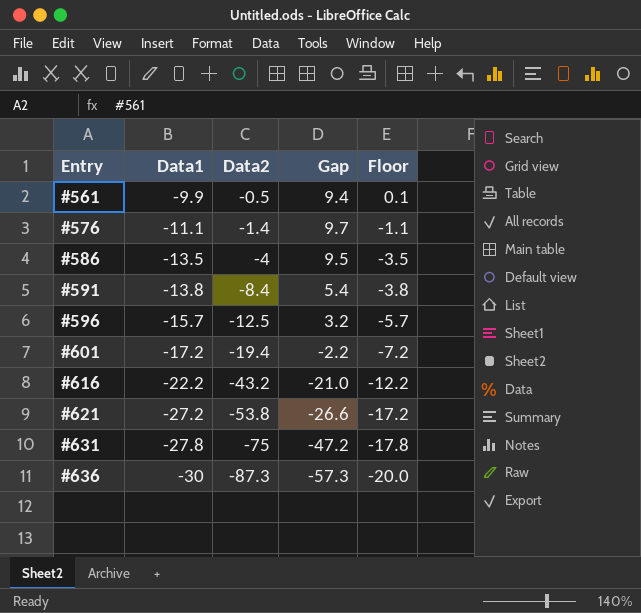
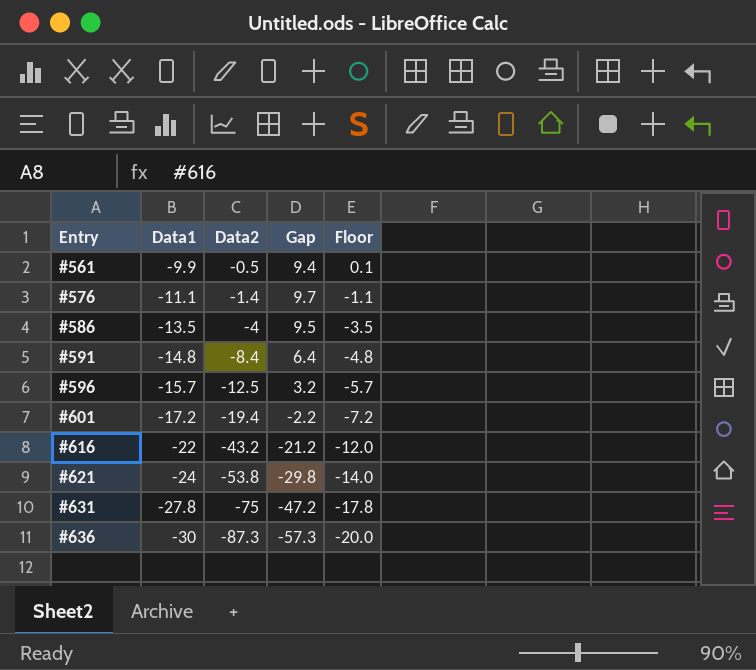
#591 | Data1: -13.8 -> -14.8
#591 | Gap: 5.4 -> 6.4
#591 | Floor: -3.8 -> -4.8
#616 | Data1: -22.2 -> -22
#616 | Gap: -21.0 -> -21.2
#616 | Floor: -12.2 -> -12.0
#621 | Data1: -27.2 -> -24
#621 | Gap: -26.6 -> -29.8
#621 | Floor: -17.2 -> -14.0

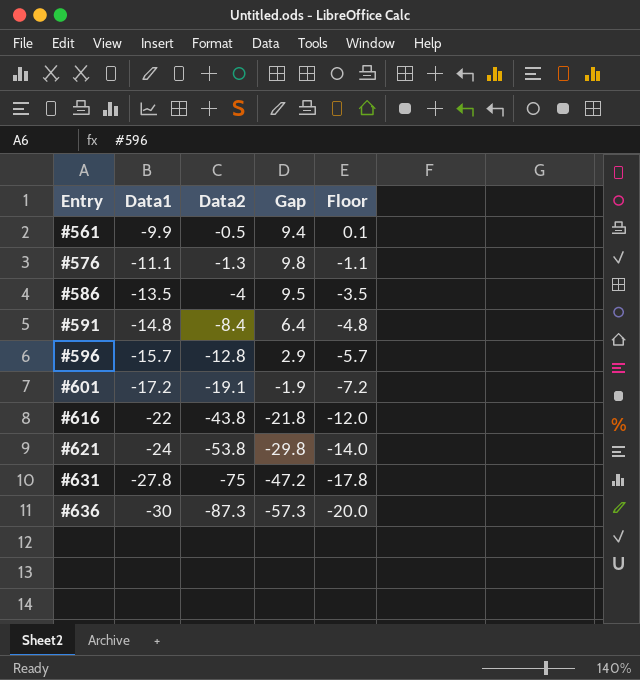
#576 | Data2: -1.4 -> -1.3
#576 | Gap: 9.7 -> 9.8
#596 | Data2: -12.5 -> -12.8
#596 | Gap: 3.2 -> 2.9
#601 | Data2: -19.4 -> -19.1
#601 | Gap: -2.2 -> -1.9
#616 | Data2: -43.2 -> -43.8
#616 | Gap: -21.2 -> -21.8

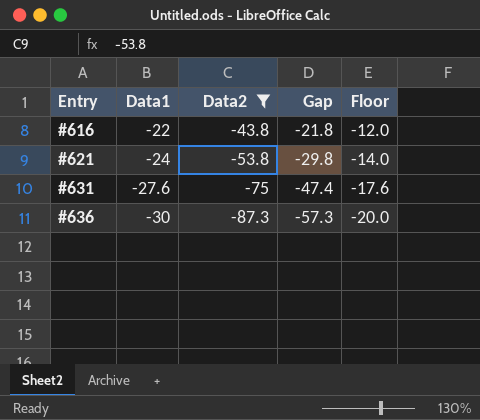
filter: none -> Data2 <= -43.8
#631 | Data1: -27.8 -> -27.6
#631 | Gap: -47.2 -> -47.4
#631 | Floor: -17.8 -> -17.6

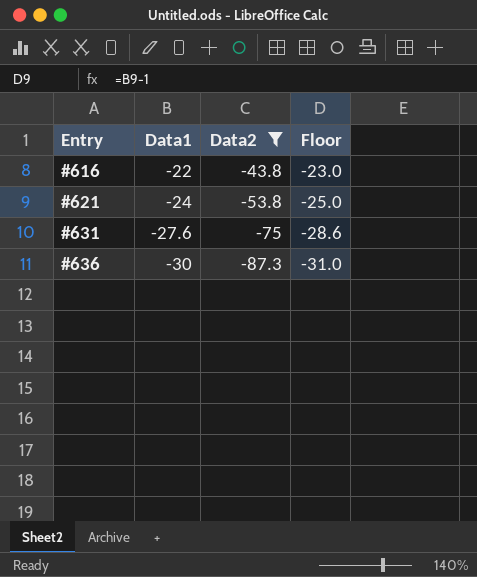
column Gap | formula: [Data2] - [Data1] -> none
column Floor | formula: [Data1] + 10 -> [Data1] - 1

